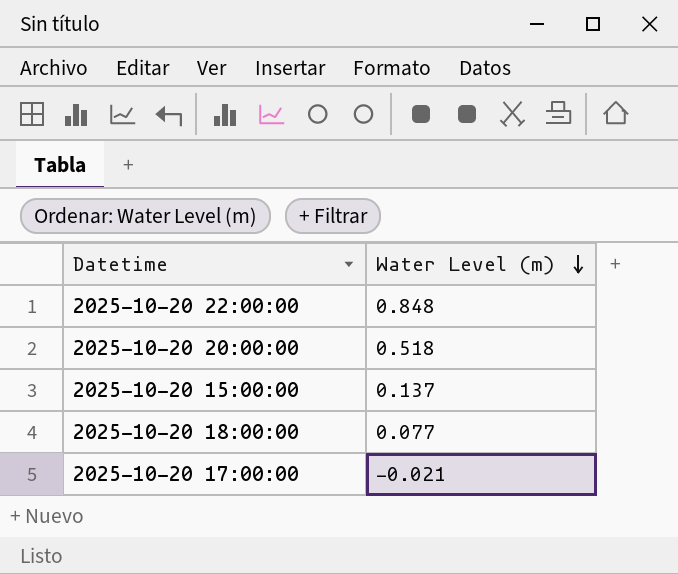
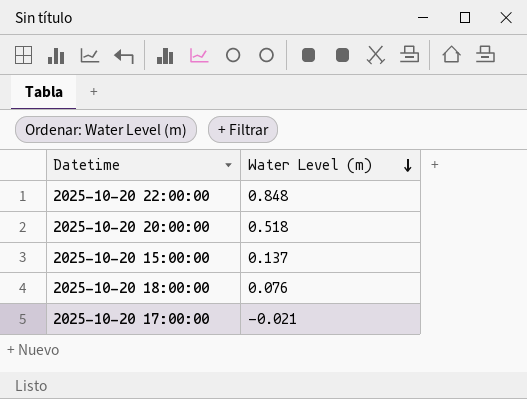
2025-10-20 18:00:00 | Water Level (m): 0.077 -> 0.076

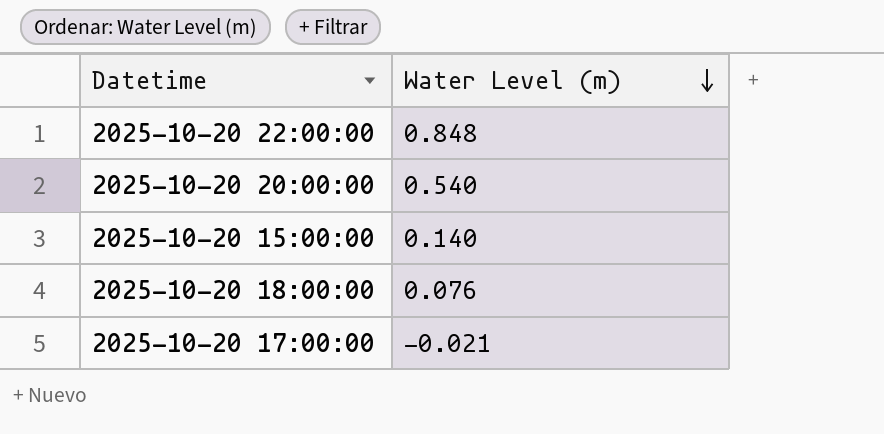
2025-10-20 20:00:00 | Water Level (m): 0.518 -> 0.540
2025-10-20 15:00:00 | Water Level (m): 0.137 -> 0.140

